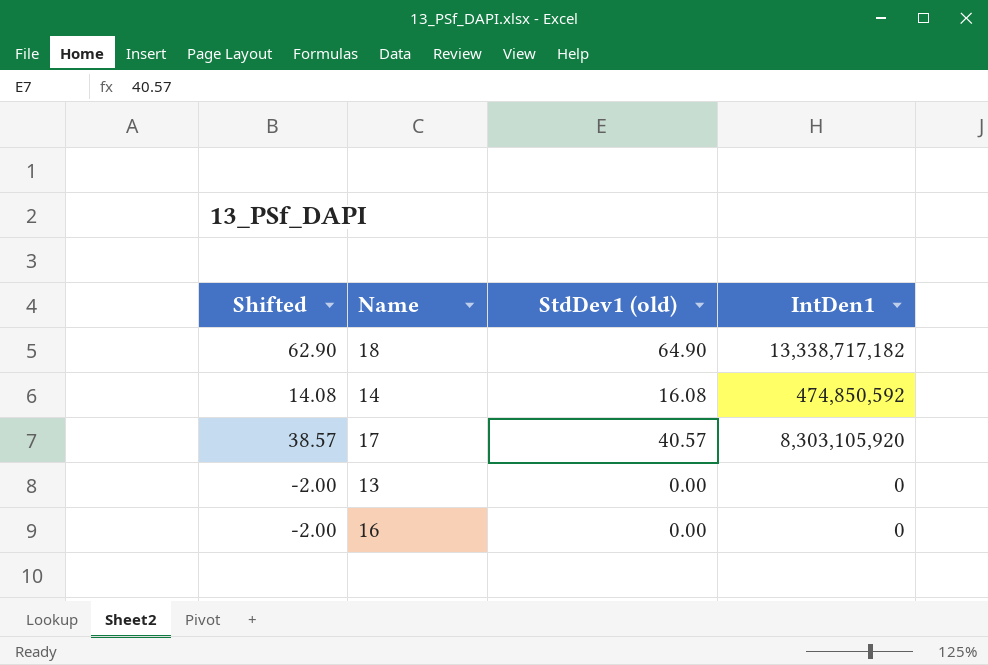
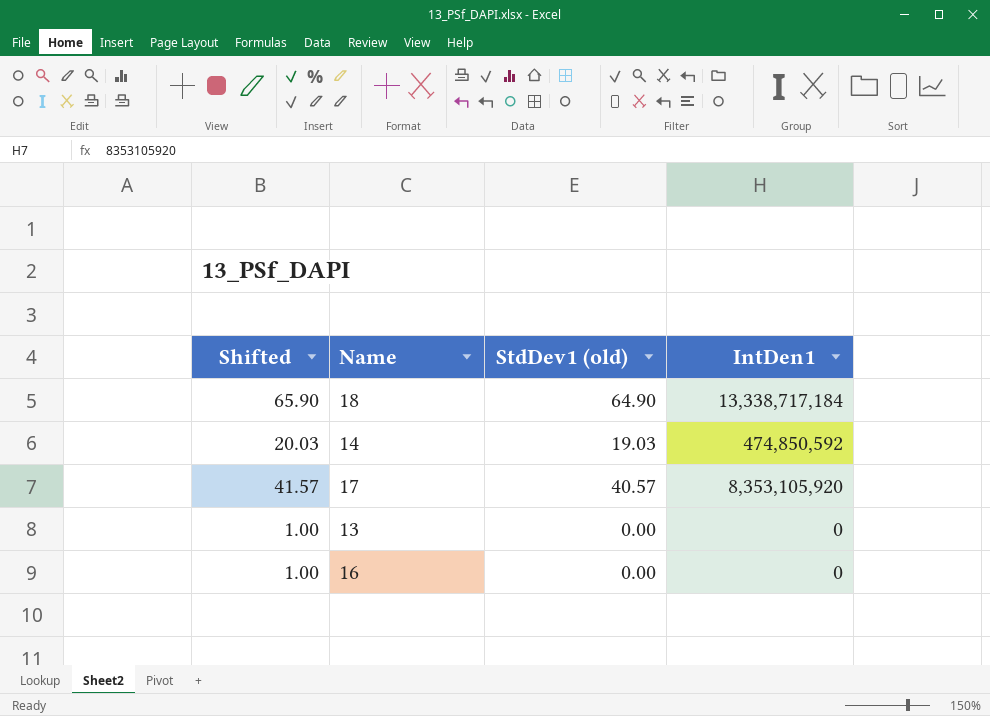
column Shifted | formula: [StdDev1 (old)] - 2 -> [StdDev1 (old)] + 1
18 | IntDen1: 13,338,717,182 -> 13,338,717,184
14 | StdDev1 (old): 16.08 -> 19.03
17 | IntDen1: 8,303,105,920 -> 8,353,105,920

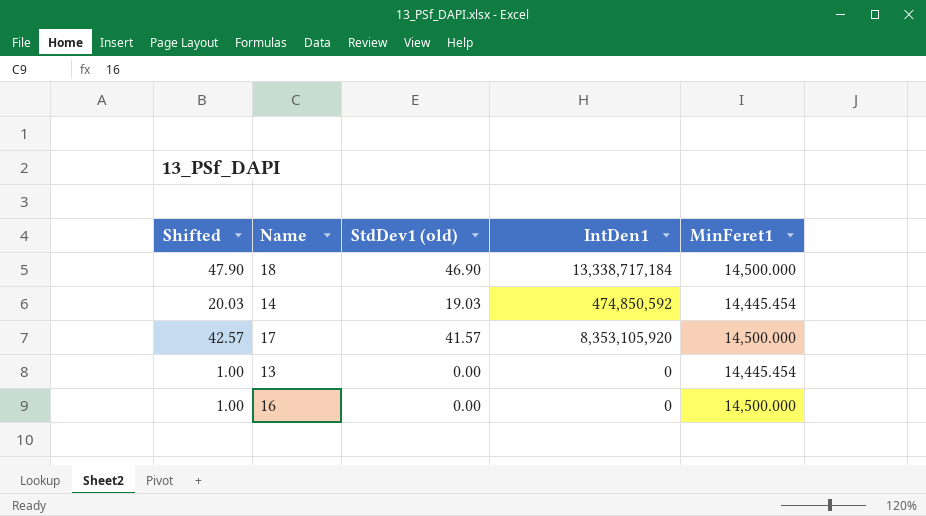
column MinFeret1 | position: none -> 5
18 | Shifted: 65.90 -> 47.90
18 | StdDev1 (old): 64.90 -> 46.90
17 | Shifted: 41.57 -> 42.57
17 | StdDev1 (old): 40.57 -> 41.57

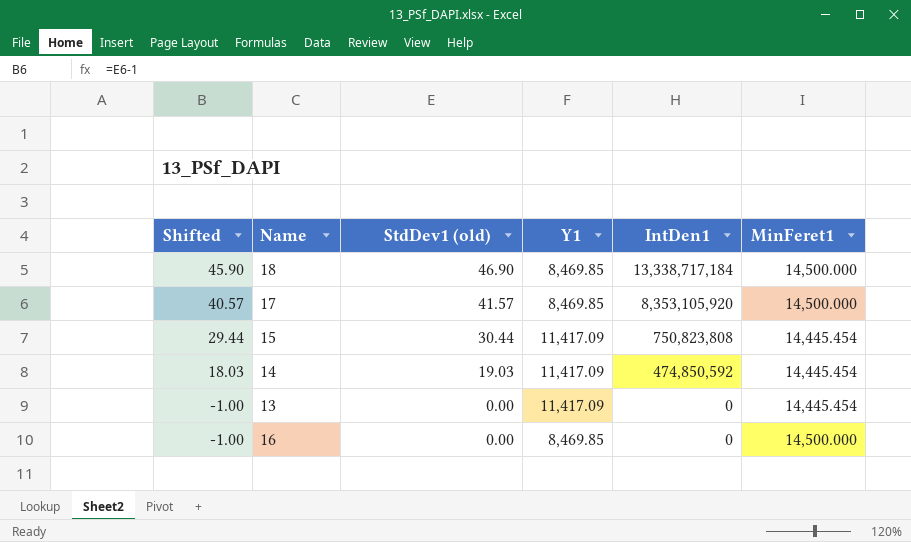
row order: none -> Shifted descending
column Shifted | formula: [StdDev1 (old)] + 1 -> [StdDev1 (old)] - 1
column Y1 | position: none -> 4
row 15: none -> 29.44 | 30.44 | 11,417.09 | 750,823,808 | 14,445.454

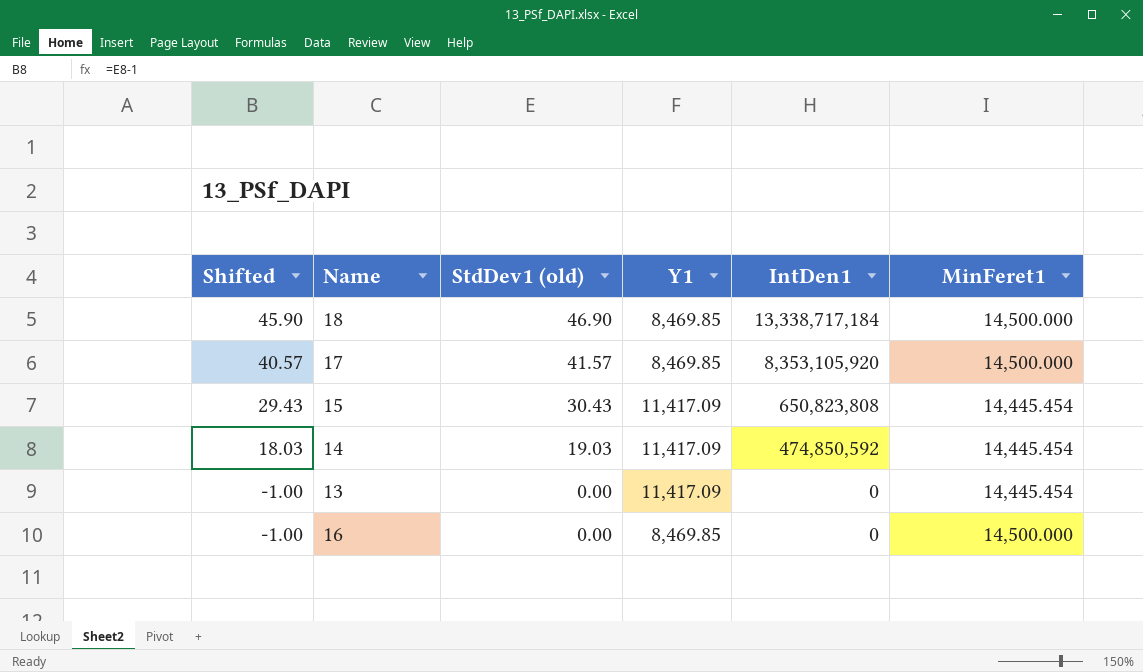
15 | Shifted: 29.44 -> 29.43
15 | StdDev1 (old): 30.44 -> 30.43
15 | IntDen1: 750,823,808 -> 650,823,808

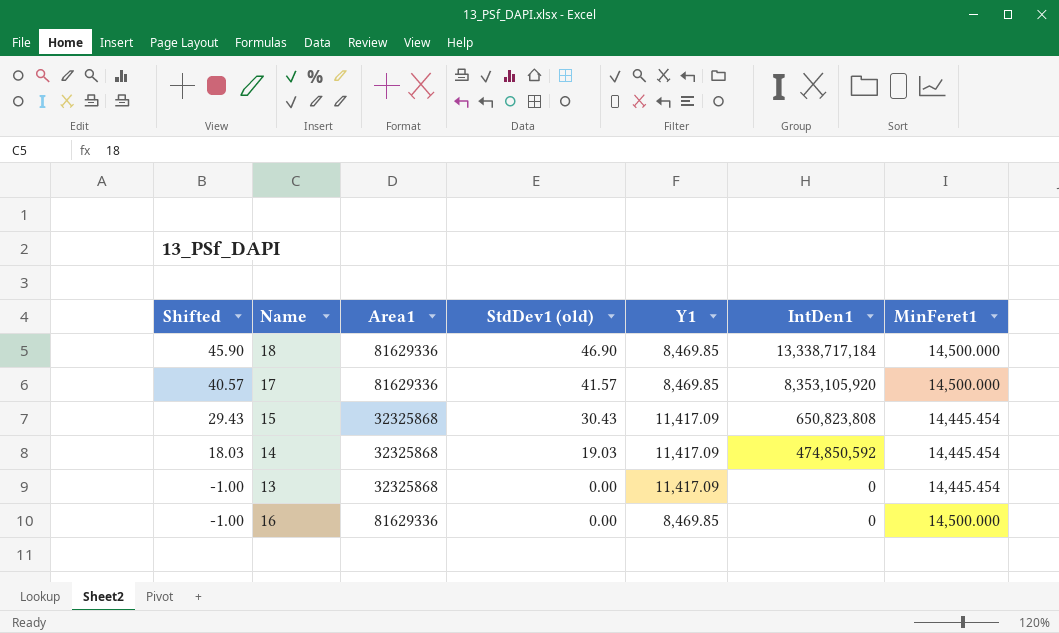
column Area1 | position: none -> 3

